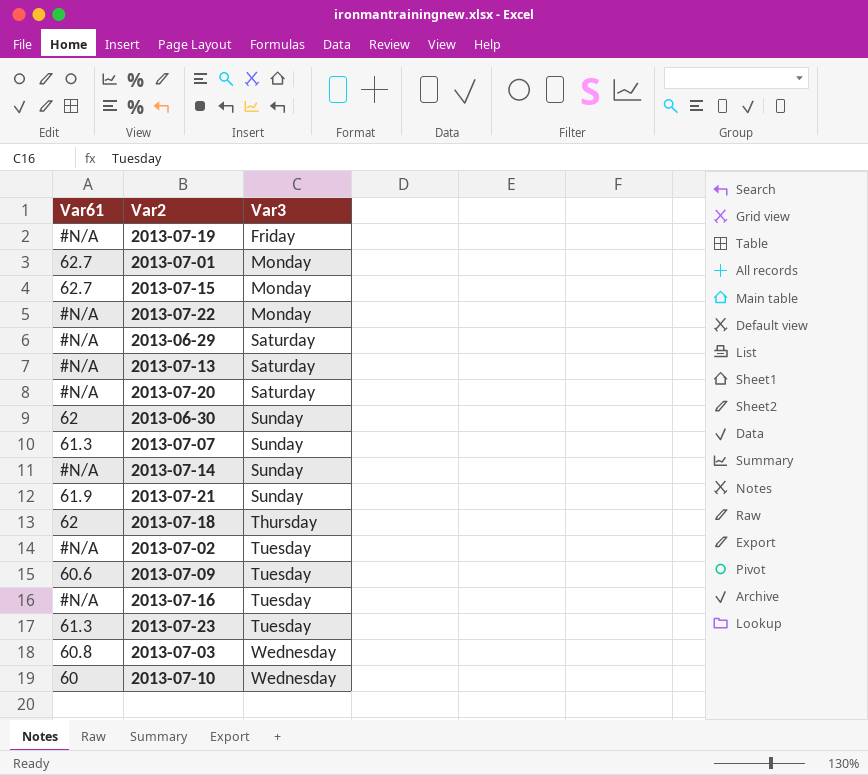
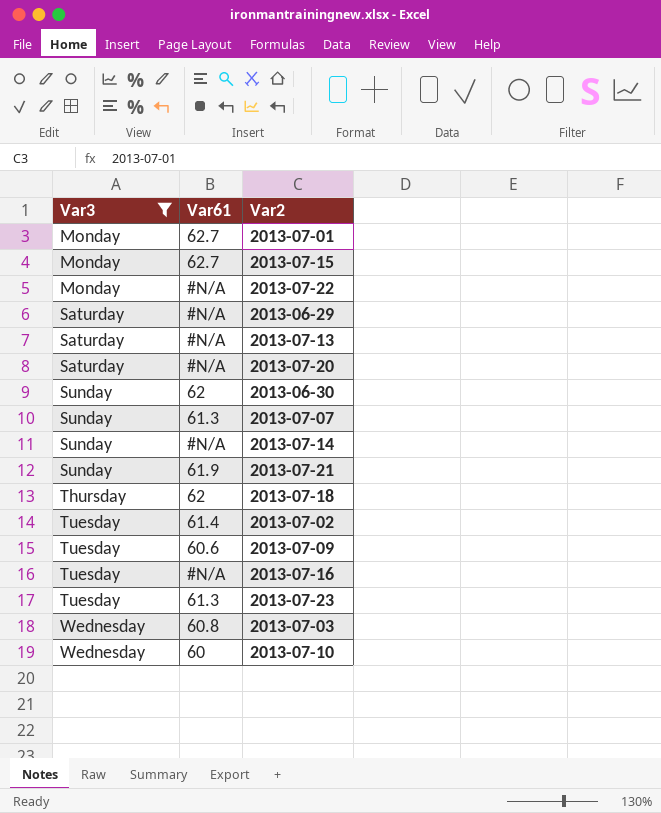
filter: none -> Var3 != Friday
column Var3 | position: 3 -> 1
2013-07-02 | Var61: #N/A -> 61.4

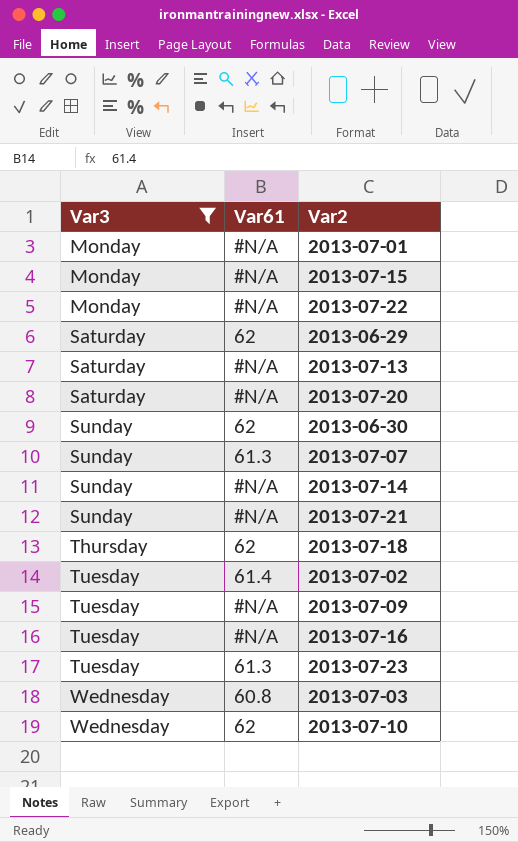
2013-07-01 | Var61: 62.7 -> #N/A
2013-07-15 | Var61: 62.7 -> #N/A
2013-06-29 | Var61: #N/A -> 62
2013-07-21 | Var61: 61.9 -> #N/A
2013-07-09 | Var61: 60.6 -> #N/A
2013-07-10 | Var61: 60 -> 62

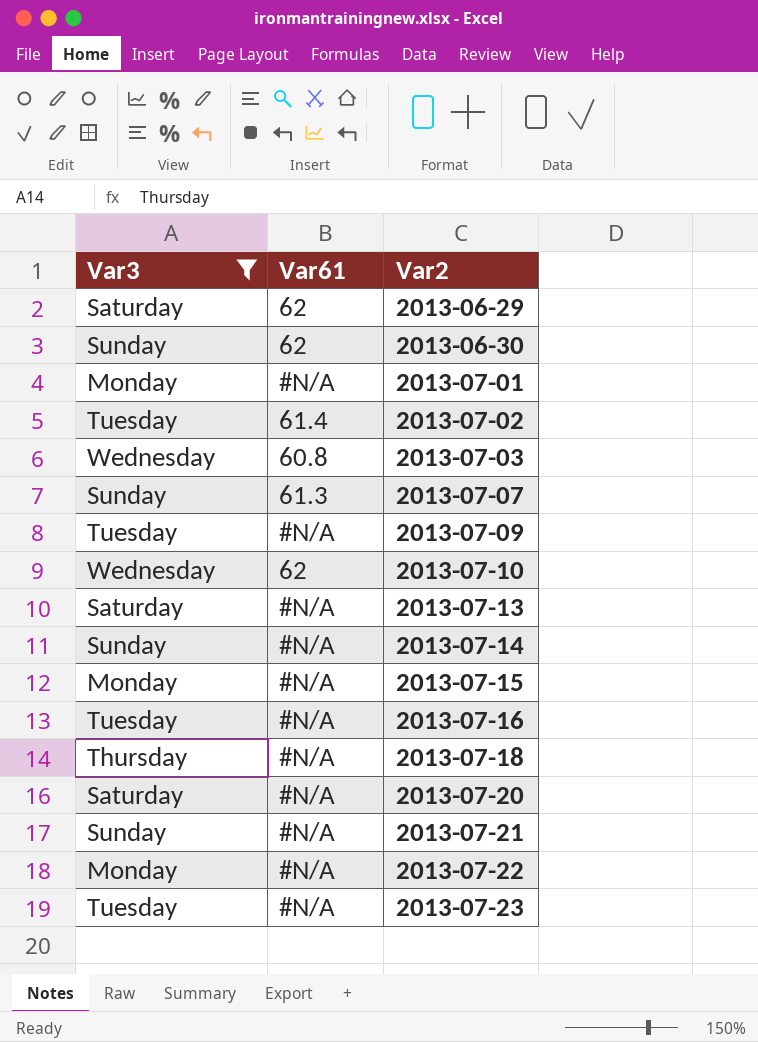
row order: Var3 ascending -> Var2 ascending
2013-07-18 | Var61: 62 -> #N/A
2013-07-23 | Var61: 61.3 -> #N/A

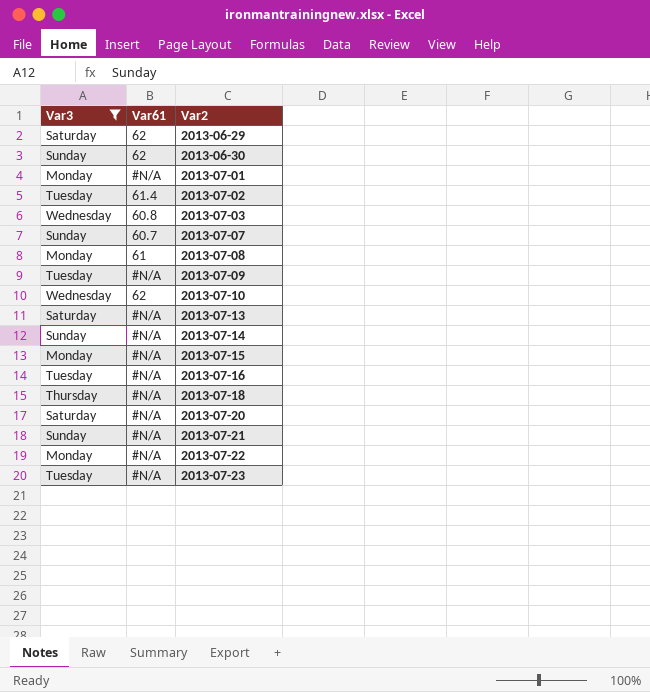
2013-07-07 | Var61: 61.3 -> 60.7
row 2013-07-08: none -> Monday | 61

